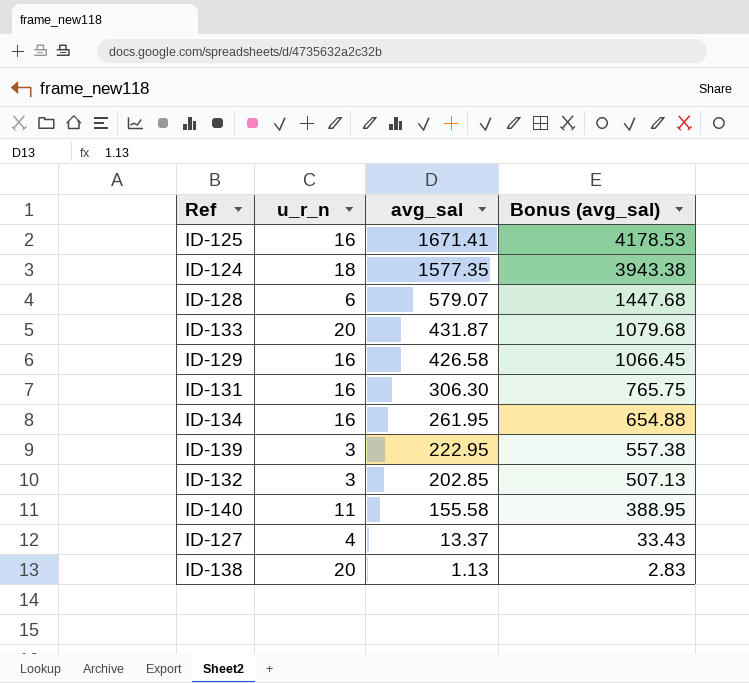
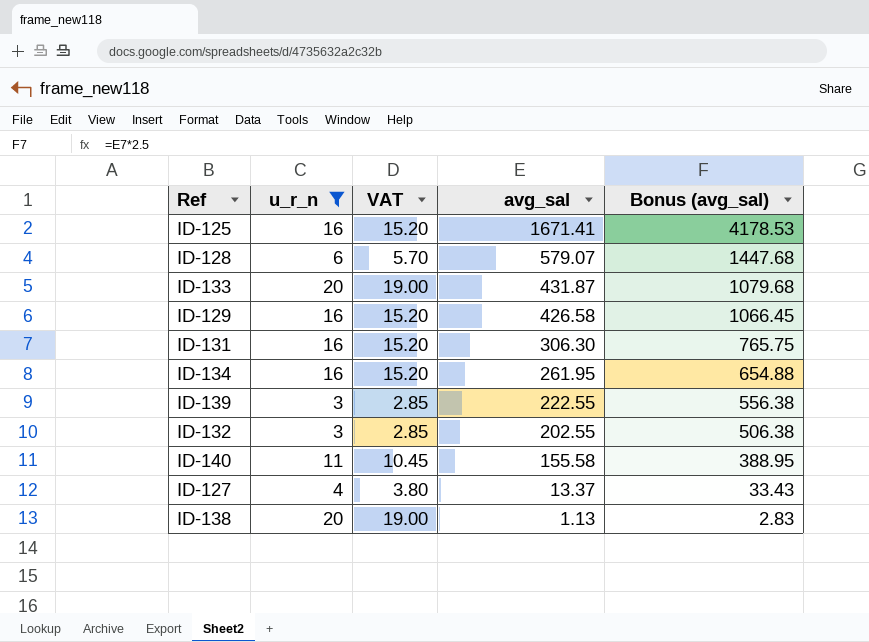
filter: none -> u_r_n != 18
column VAT | formula: none -> [u_r_n] * 0.95
ID-139 | avg_sal: 222.95 -> 222.55
ID-139 | Bonus (avg_sal): 557.38 -> 556.38
ID-132 | avg_sal: 202.85 -> 202.55
ID-132 | Bonus (avg_sal): 507.13 -> 506.38

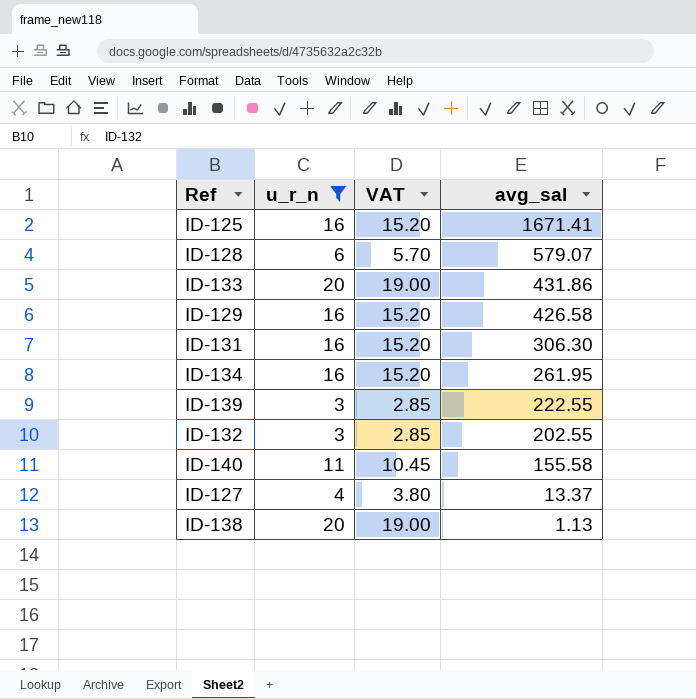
column Bonus (avg_sal) | formula: [avg_sal] * 2.5 -> none
ID-133 | avg_sal: 431.87 -> 431.86

